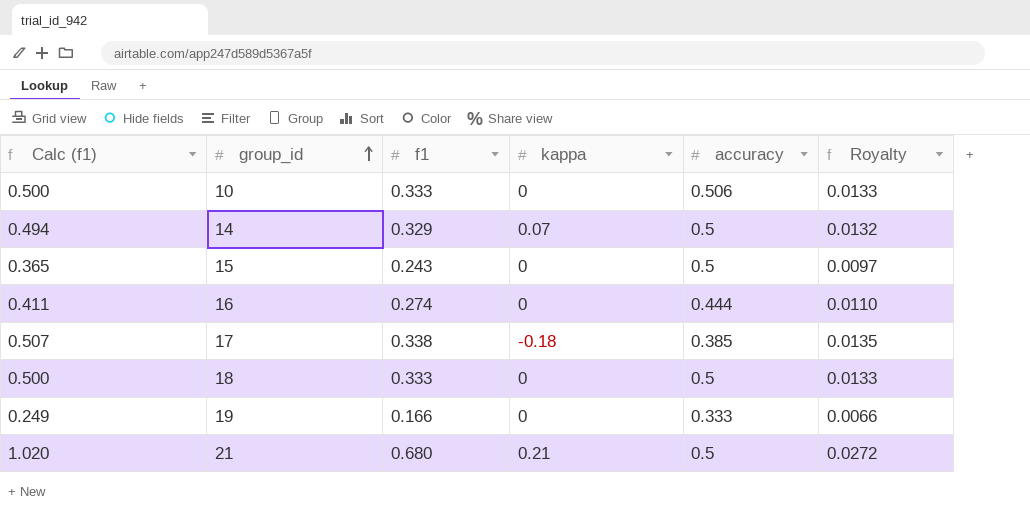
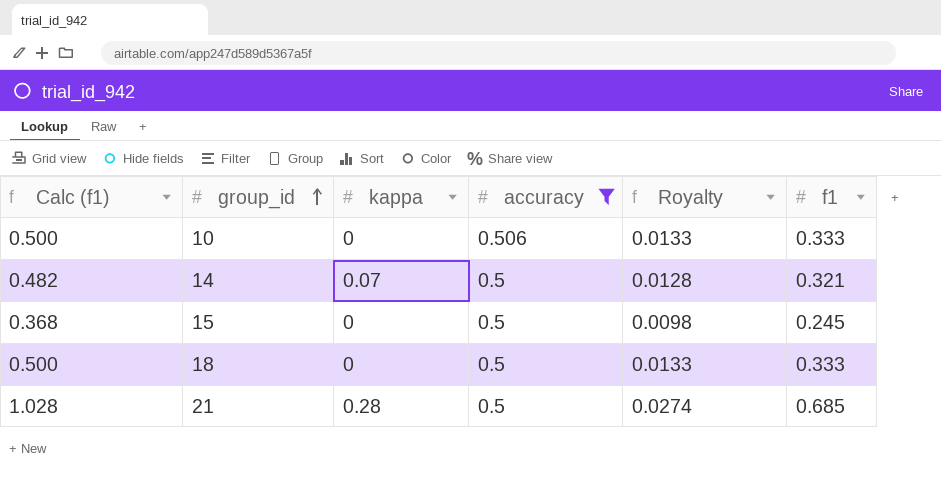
filter: none -> accuracy >= 0.5
column f1 | position: 3 -> 6
14 | Calc (f1): 0.494 -> 0.482
14 | Royalty: 0.0132 -> 0.0128
14 | f1: 0.329 -> 0.321
15 | Calc (f1): 0.365 -> 0.368
15 | Royalty: 0.0097 -> 0.0098
15 | f1: 0.243 -> 0.245
21 | Calc (f1): 1.020 -> 1.028
21 | kappa: 0.21 -> 0.28
21 | Royalty: 0.0272 -> 0.0274
21 | f1: 0.680 -> 0.685

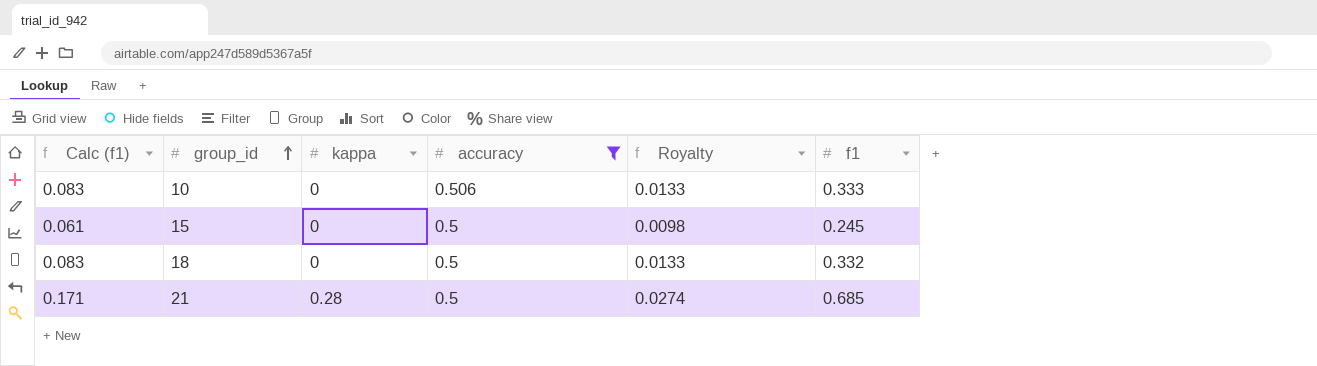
column Calc (f1) | formula: [f1] * 1.5 -> [f1] * 0.25
row 14: 0.482 | 0.07 | 0.5 | 0.0128 | 0.321 -> none
18 | f1: 0.333 -> 0.332

